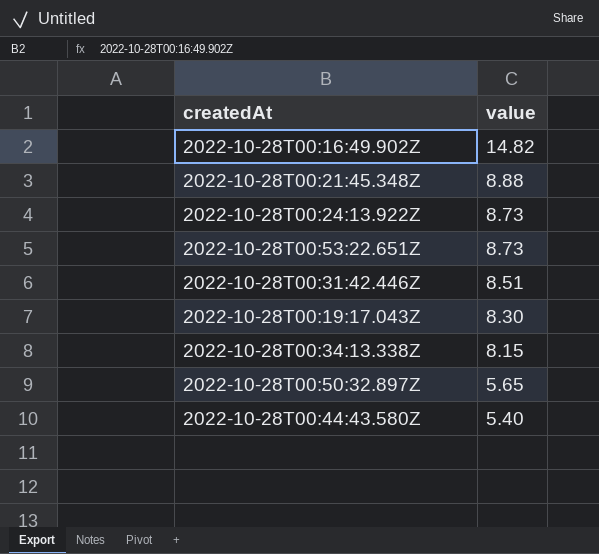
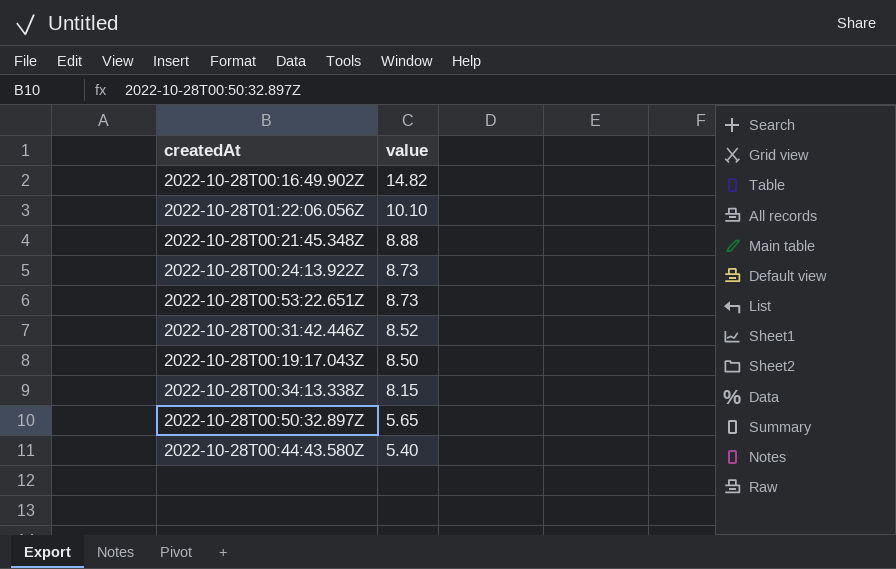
row 2022-10-28T01:22:06.056Z: none -> 10.10
2022-10-28T00:31:42.446Z | value: 8.51 -> 8.52
2022-10-28T00:19:17.043Z | value: 8.30 -> 8.50

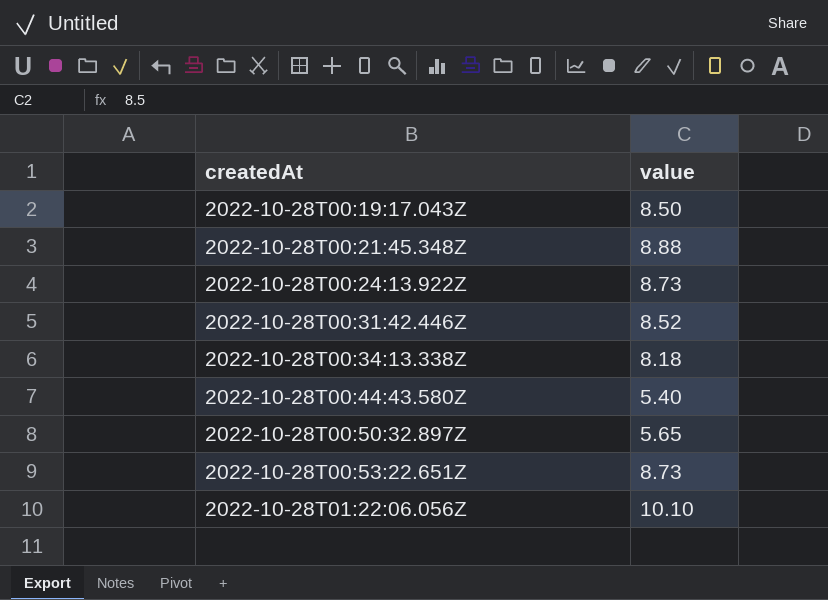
row order: value descending -> createdAt ascending
row 2022-10-28T00:16:49.902Z: 14.82 -> none
2022-10-28T00:34:13.338Z | value: 8.15 -> 8.18

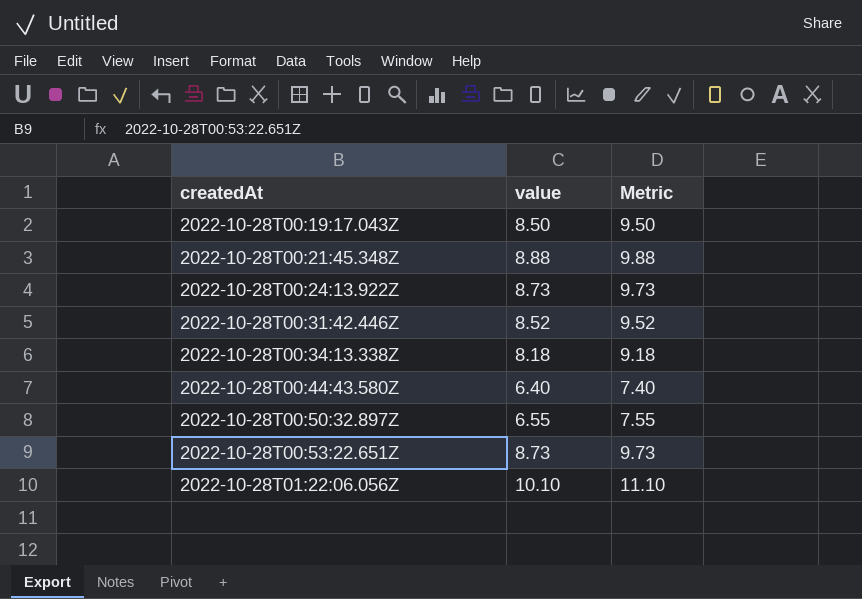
column Metric | formula: none -> [value] + 1
2022-10-28T00:44:43.580Z | value: 5.40 -> 6.40
2022-10-28T00:50:32.897Z | value: 5.65 -> 6.55

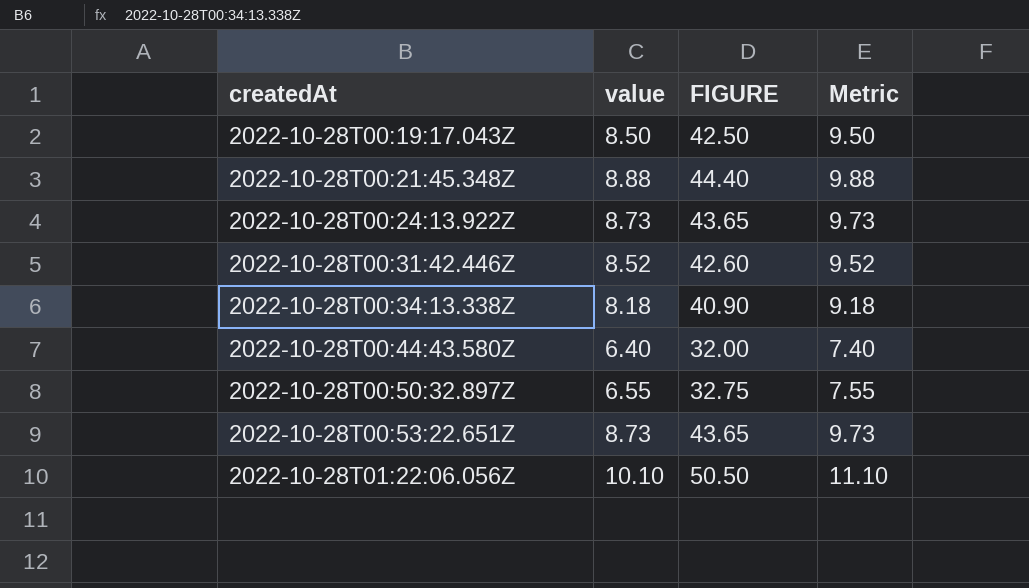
column FIGURE | formula: none -> [value] * 5

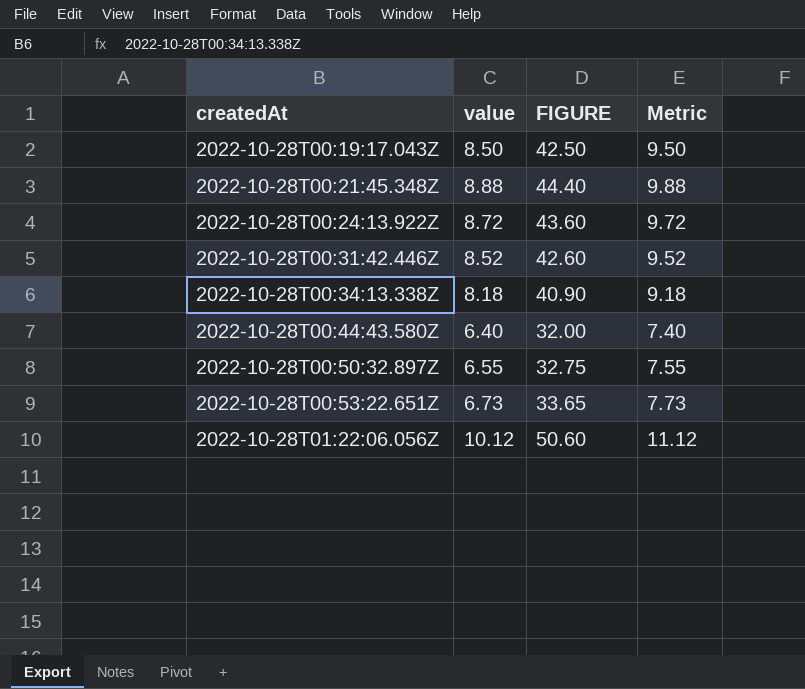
2022-10-28T00:24:13.922Z | value: 8.73 -> 8.72
2022-10-28T00:24:13.922Z | FIGURE: 43.65 -> 43.60
2022-10-28T00:24:13.922Z | Metric: 9.73 -> 9.72
2022-10-28T00:53:22.651Z | value: 8.73 -> 6.73
2022-10-28T00:53:22.651Z | FIGURE: 43.65 -> 33.65
2022-10-28T00:53:22.651Z | Metric: 9.73 -> 7.73
2022-10-28T01:22:06.056Z | value: 10.10 -> 10.12
2022-10-28T01:22:06.056Z | FIGURE: 50.50 -> 50.60
2022-10-28T01:22:06.056Z | Metric: 11.10 -> 11.12

